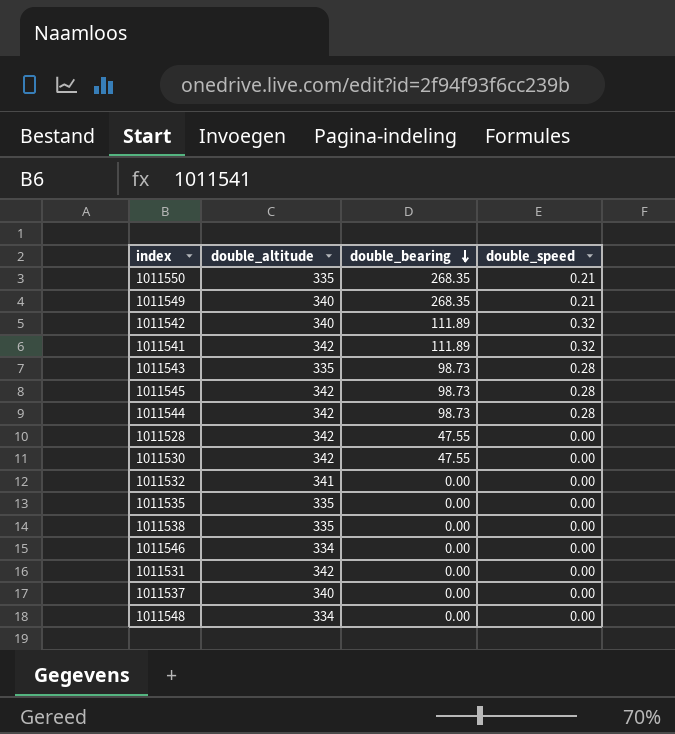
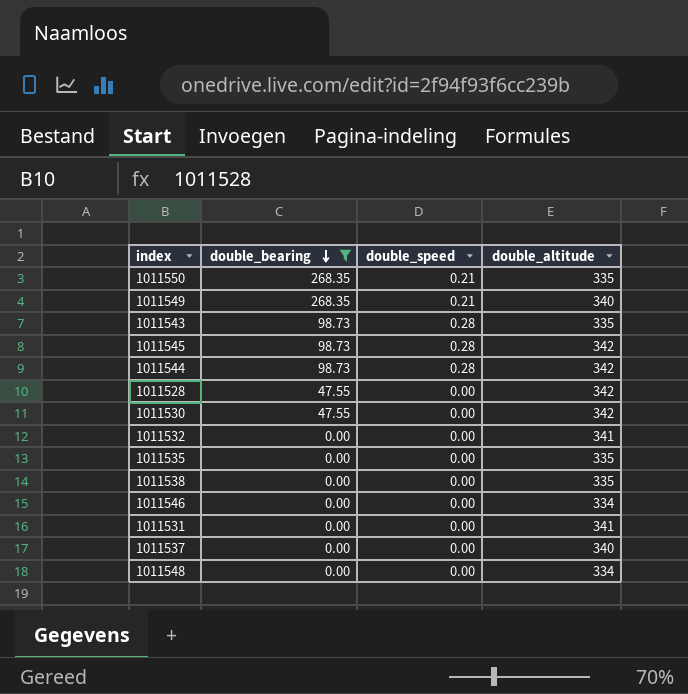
filter: none -> double_bearing != 111.89
column double_altitude | position: 2 -> 4
1011531 | double_altitude: 342 -> 341

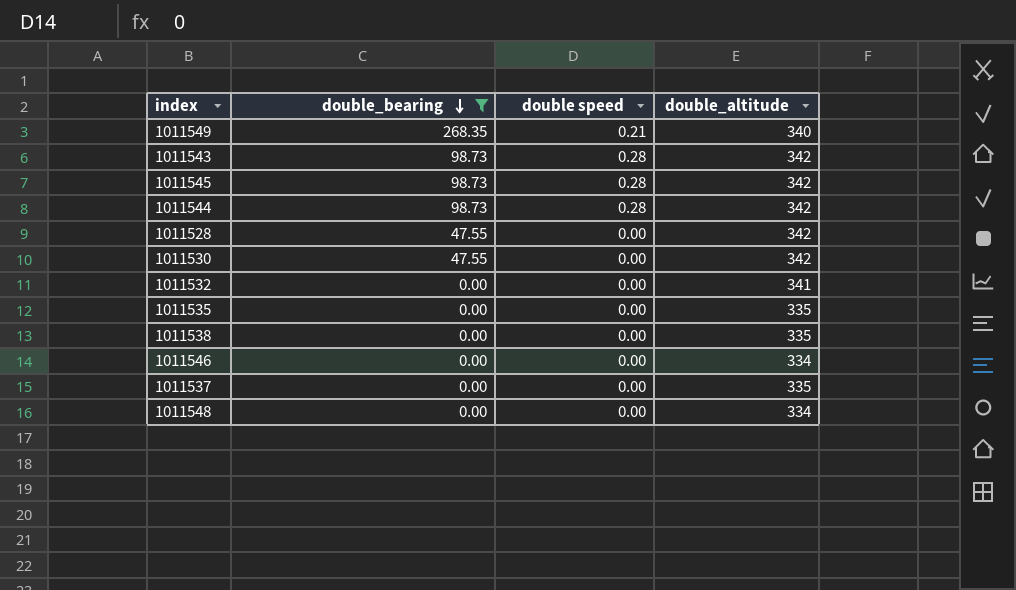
column name: double_speed -> double speed
row 1011550: 268.35 | 0.21 | 335 -> none
row 1011531: 0.00 | 0.00 | 341 -> none
1011543 | double_altitude: 335 -> 342
1011537 | double_altitude: 340 -> 335

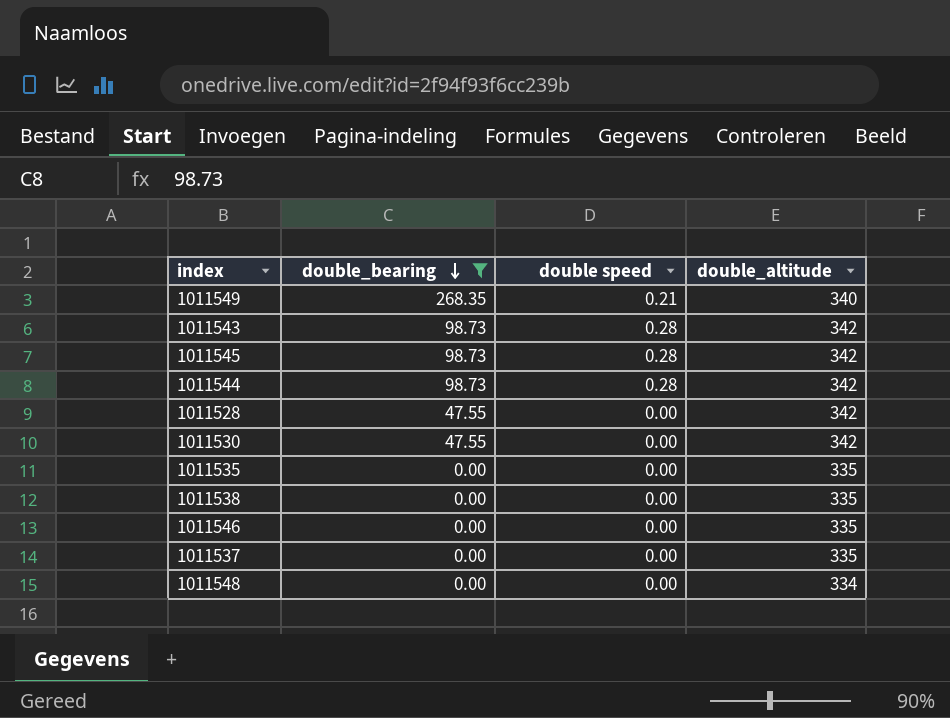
row 1011532: 0.00 | 0.00 | 341 -> none
1011546 | double_altitude: 334 -> 335

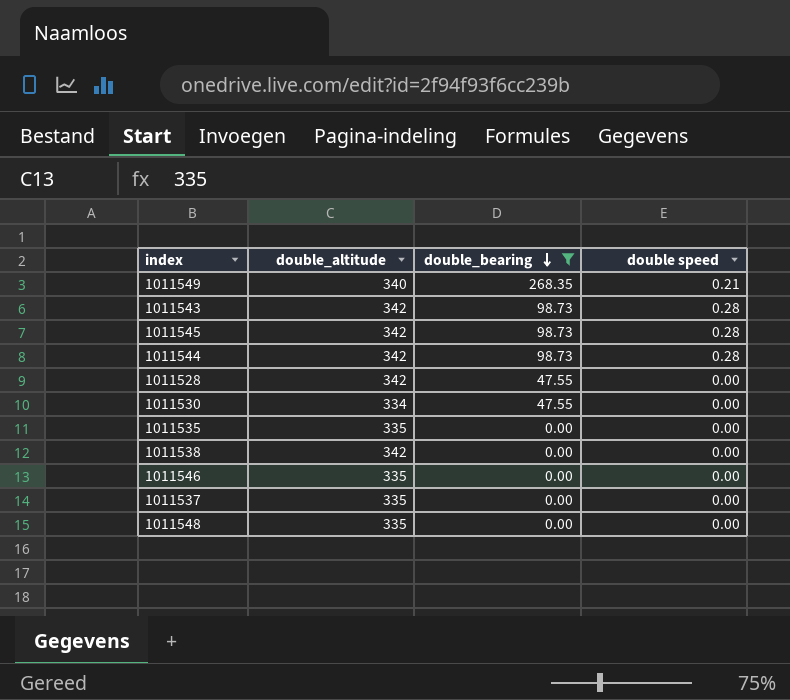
column double_altitude | position: 4 -> 2
1011530 | double_altitude: 342 -> 334
1011538 | double_altitude: 335 -> 342
1011548 | double_altitude: 334 -> 335

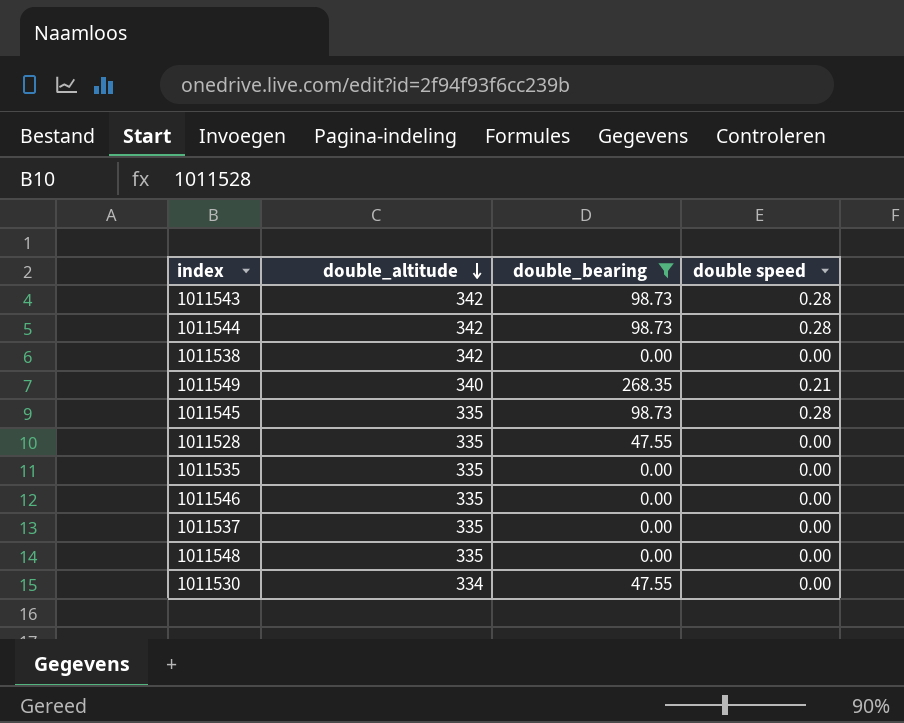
row order: double_bearing descending -> double_altitude descending
1011545 | double_altitude: 342 -> 335
1011528 | double_altitude: 342 -> 335

